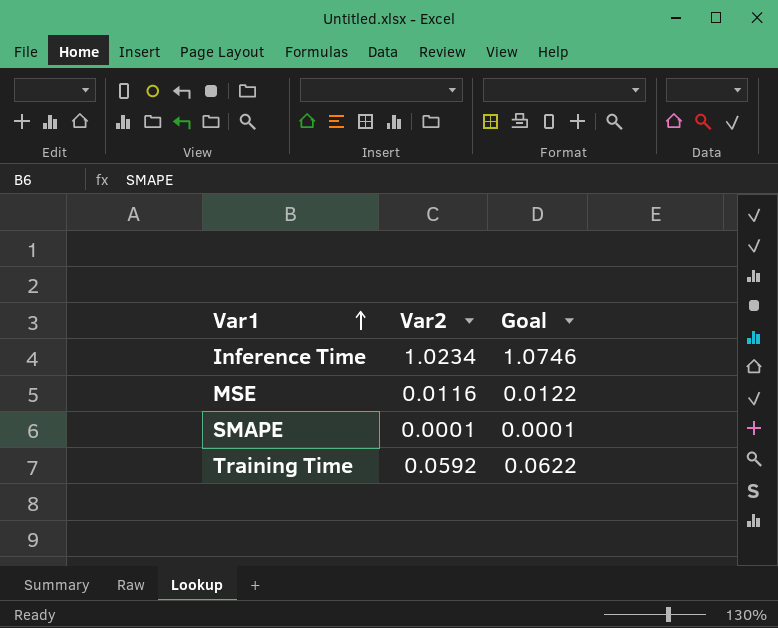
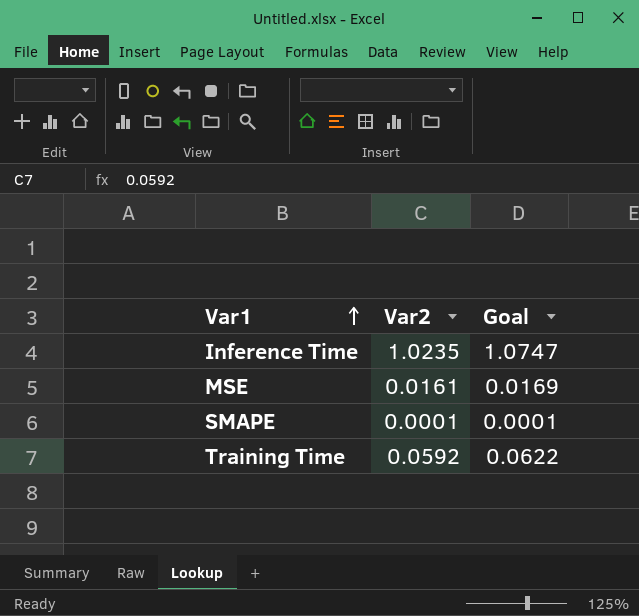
Inference Time | Var2: 1.0234 -> 1.0235
Inference Time | Goal: 1.0746 -> 1.0747
MSE | Var2: 0.0116 -> 0.0161
MSE | Goal: 0.0122 -> 0.0169

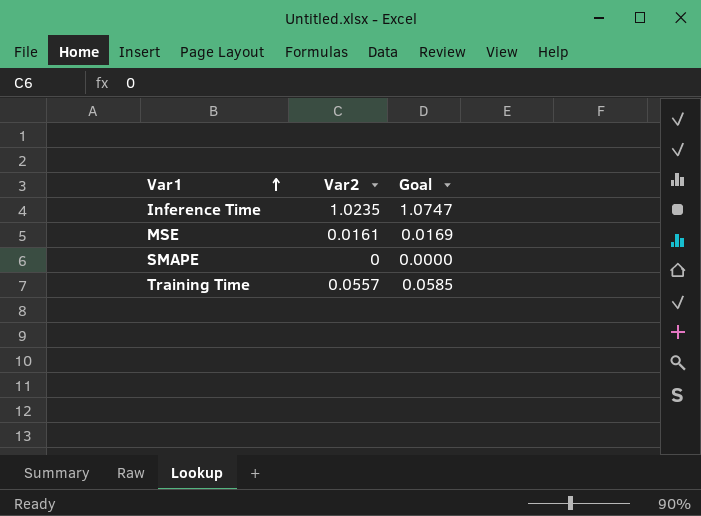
SMAPE | Var2: 0.0001 -> 0
SMAPE | Goal: 0.0001 -> 0.0000
Training Time | Var2: 0.0592 -> 0.0557
Training Time | Goal: 0.0622 -> 0.0585

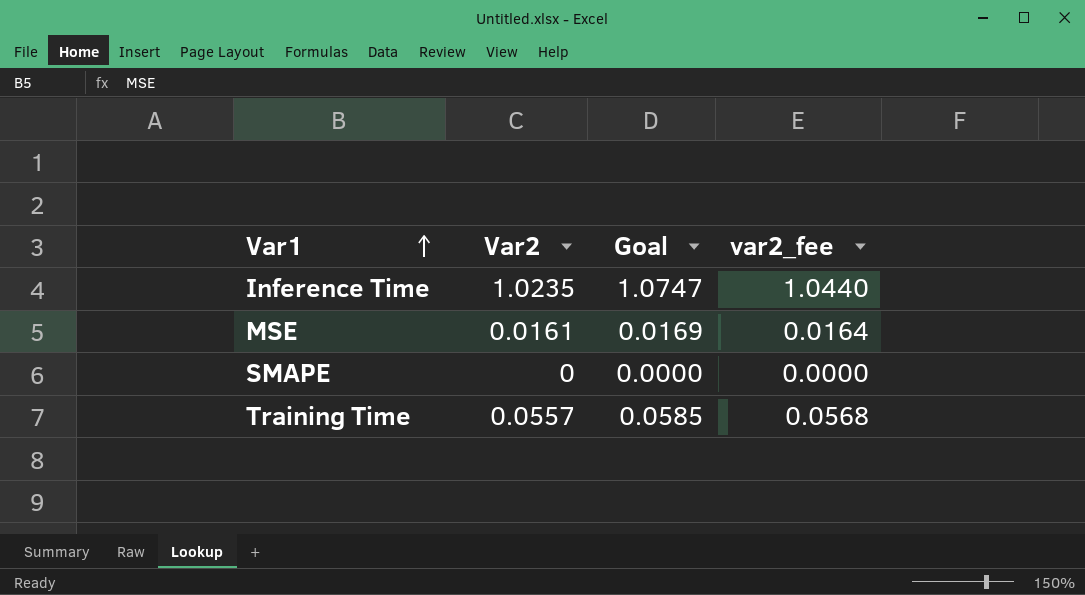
column var2_fee | formula: none -> [Var2] * 1.02

